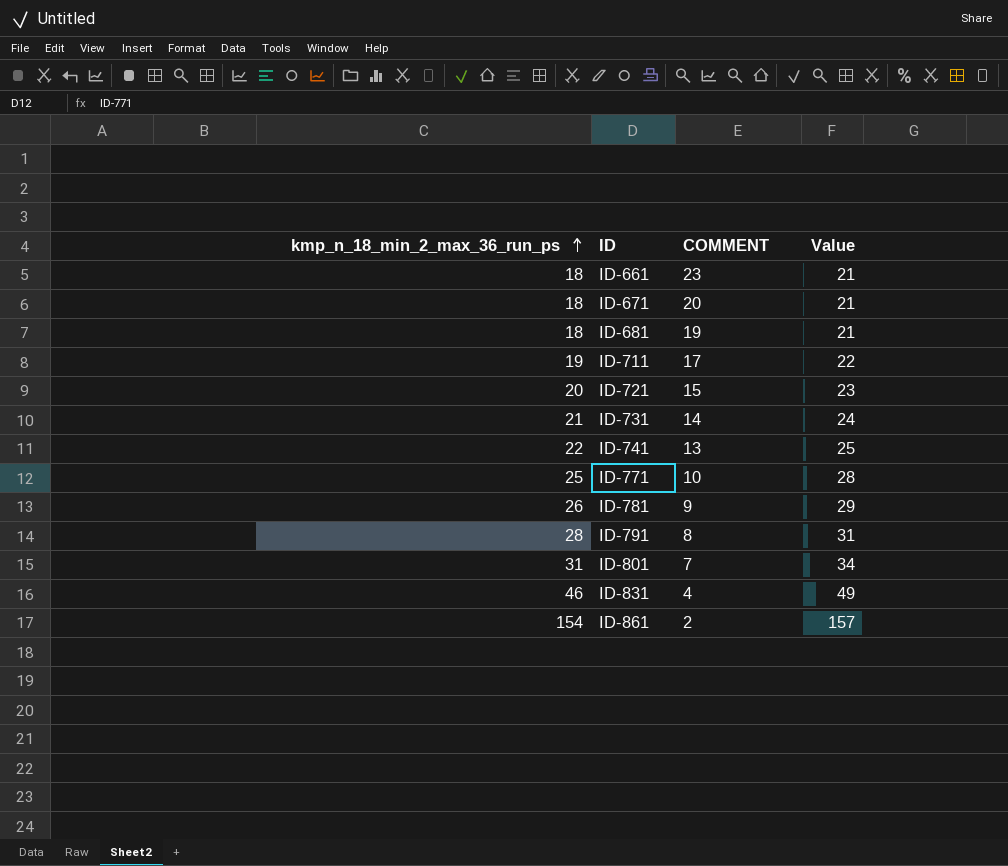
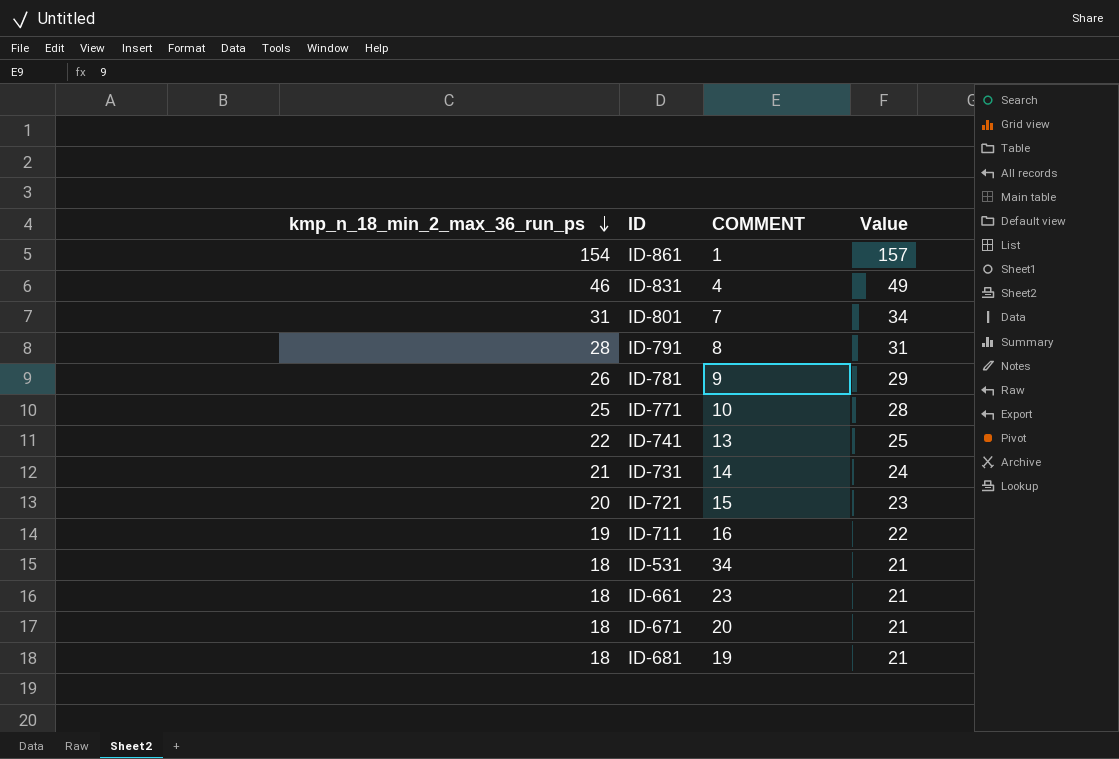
row order: kmp_n_18_min_2_max_36_run_ps ascending -> kmp_n_18_min_2_max_36_run_ps descending
ID-861 | COMMENT: 2 -> 1
ID-711 | COMMENT: 17 -> 16
row ID-531: none -> 18 | 34 | 21

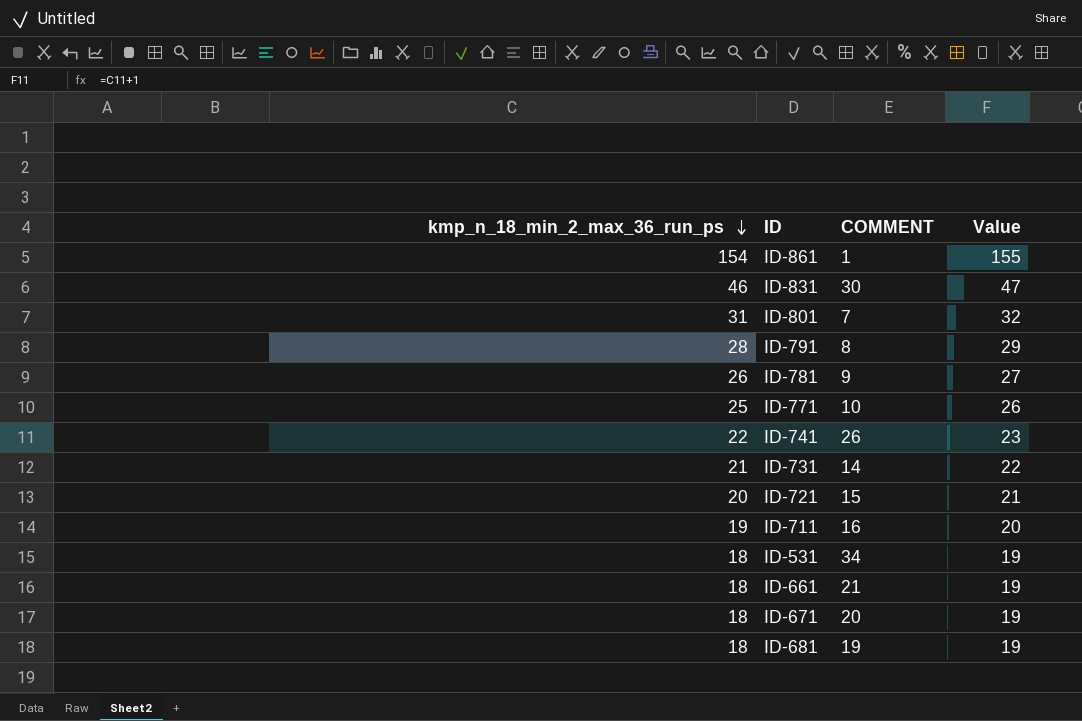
column Value | formula: [kmp_n_18_min_2_max_36_run_ps] + 3 -> [kmp_n_18_min_2_max_36_run_ps] + 1
ID-831 | COMMENT: 4 -> 30
ID-741 | COMMENT: 13 -> 26
ID-661 | COMMENT: 23 -> 21

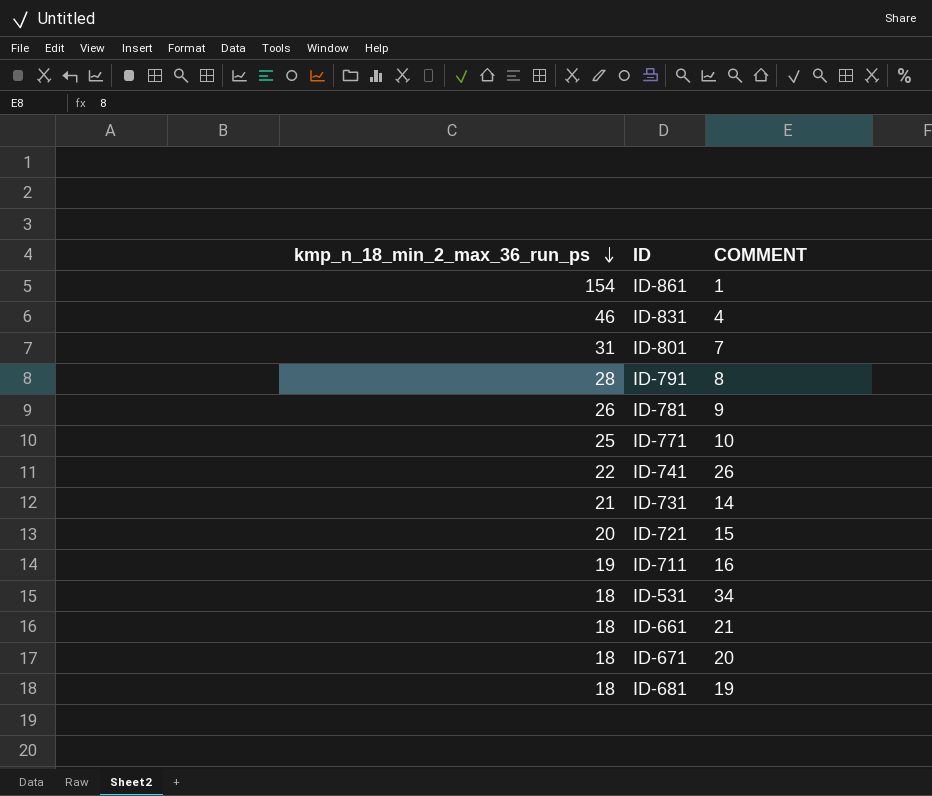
column Value | formula: [kmp_n_18_min_2_max_36_run_ps] + 1 -> none
ID-831 | COMMENT: 30 -> 4

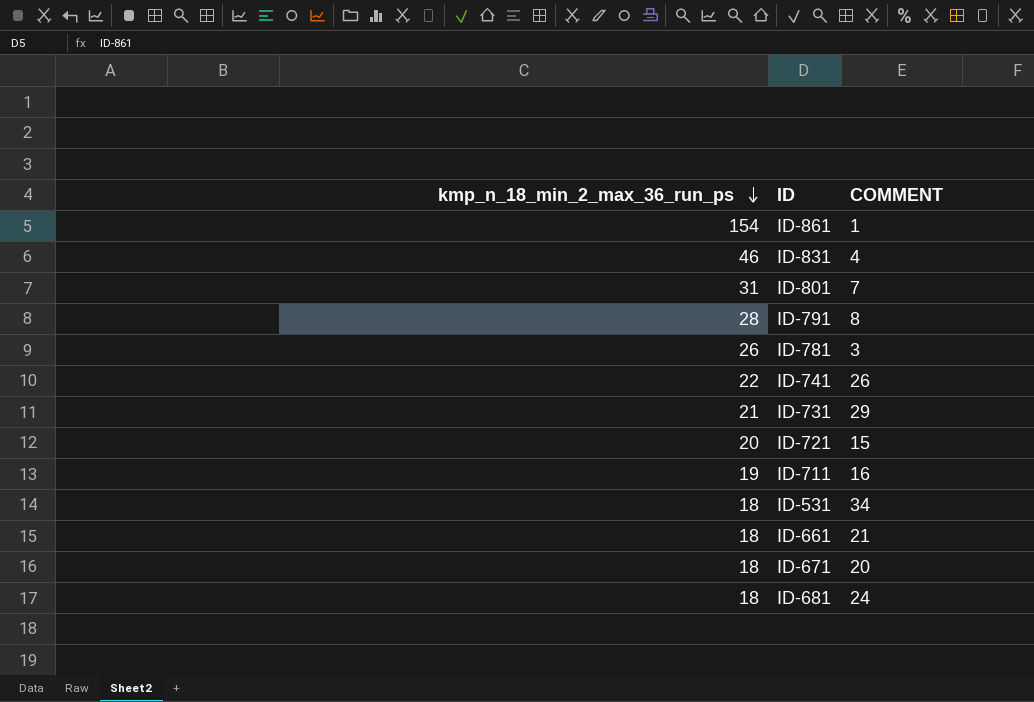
row ID-771: 25 | 10 -> none
ID-781 | COMMENT: 9 -> 3
ID-731 | COMMENT: 14 -> 29
ID-681 | COMMENT: 19 -> 24

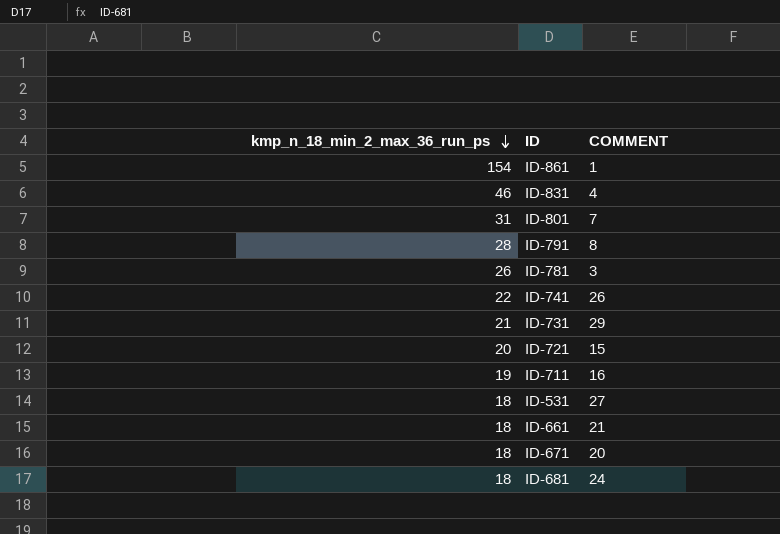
ID-531 | COMMENT: 34 -> 27

